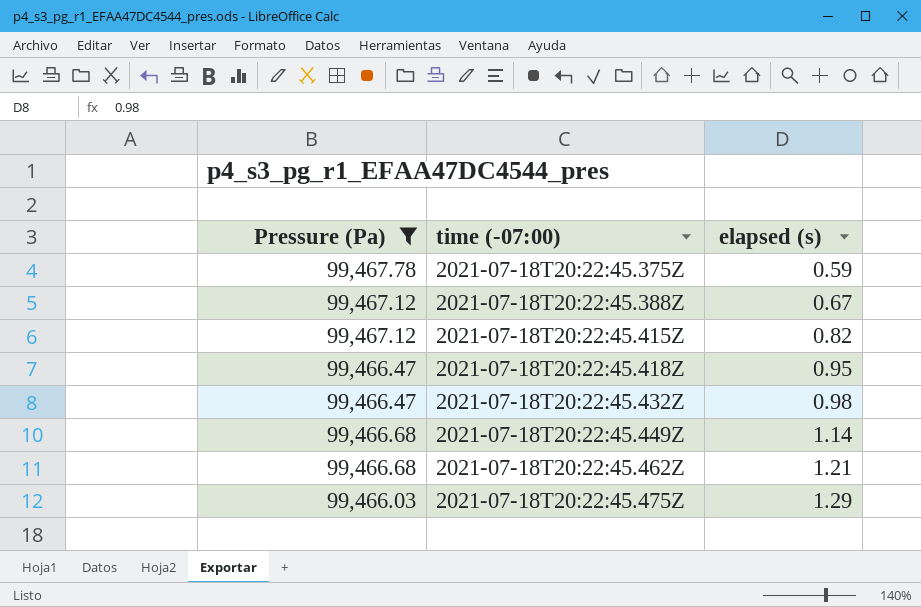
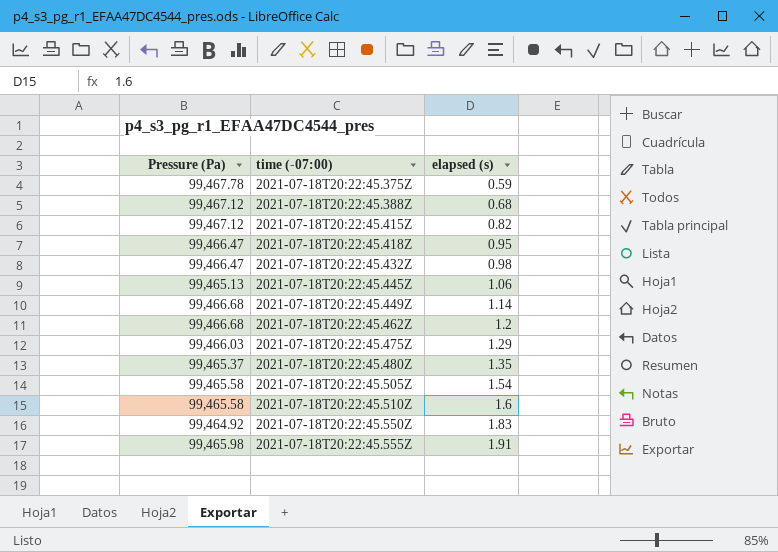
filter: Pressure (Pa) >= 99,466.03 -> none
2021-07-18T20:22:45.388Z | elapsed (s): 0.67 -> 0.68
2021-07-18T20:22:45.462Z | elapsed (s): 1.21 -> 1.2

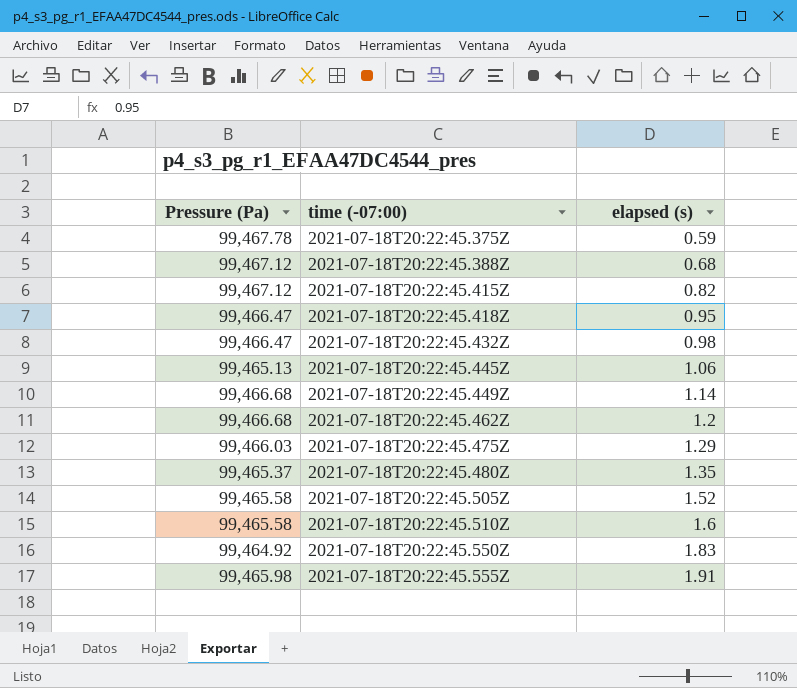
2021-07-18T20:22:45.505Z | elapsed (s): 1.54 -> 1.52

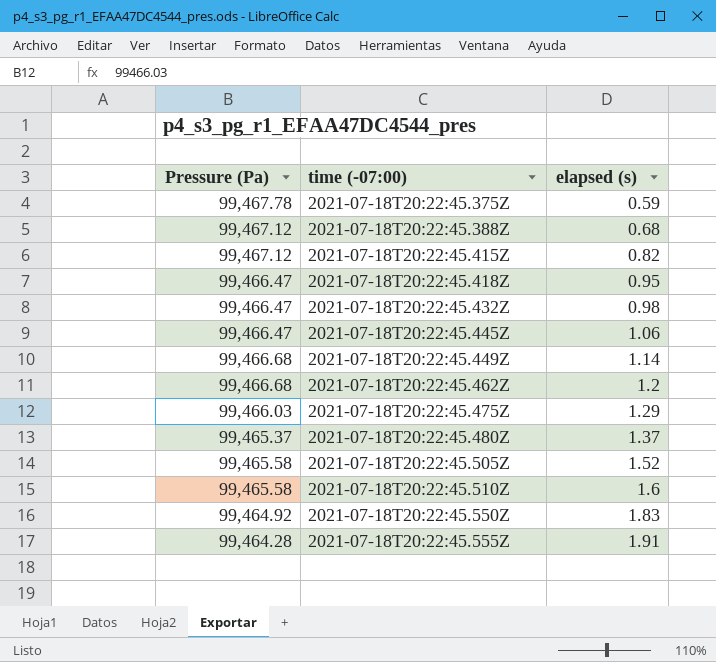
2021-07-18T20:22:45.445Z | Pressure (Pa): 99,465.13 -> 99,466.47
2021-07-18T20:22:45.480Z | elapsed (s): 1.35 -> 1.37
2021-07-18T20:22:45.555Z | Pressure (Pa): 99,465.98 -> 99,464.28

